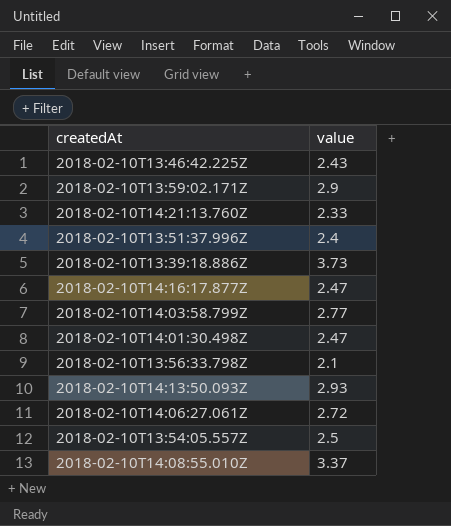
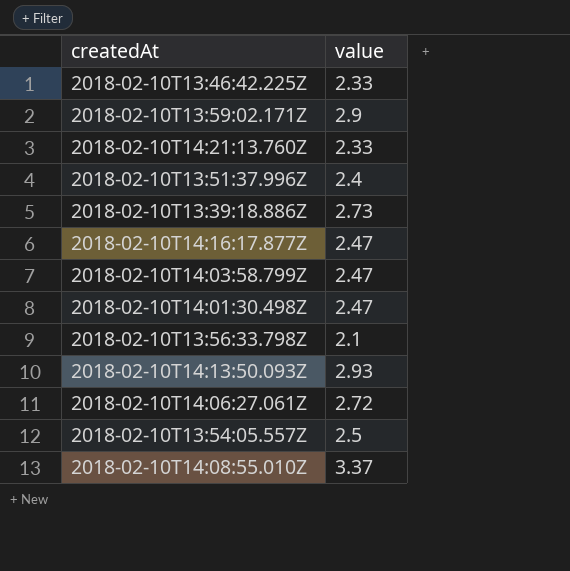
2018-02-10T13:46:42.225Z | value: 2.43 -> 2.33
2018-02-10T13:39:18.886Z | value: 3.73 -> 2.73
2018-02-10T14:03:58.799Z | value: 2.77 -> 2.47

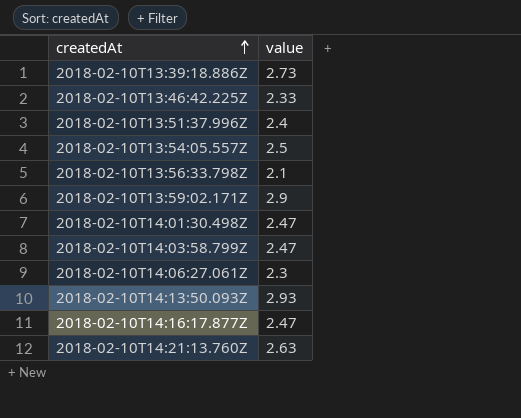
row order: none -> createdAt ascending
row 2018-02-10T14:08:55.010Z: 3.37 -> none
2018-02-10T14:06:27.061Z | value: 2.72 -> 2.3
2018-02-10T14:21:13.760Z | value: 2.33 -> 2.63

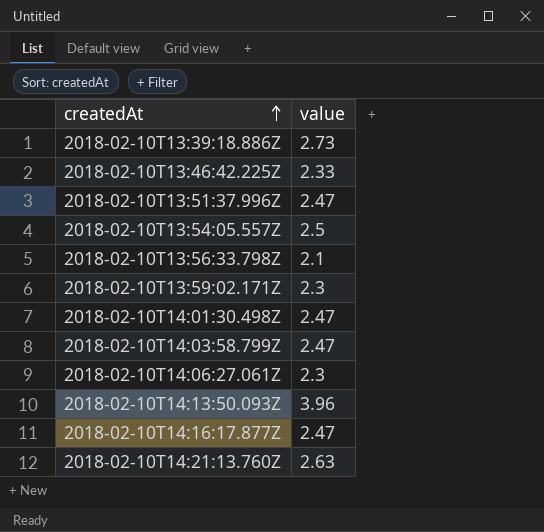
2018-02-10T13:51:37.996Z | value: 2.4 -> 2.47
2018-02-10T13:59:02.171Z | value: 2.9 -> 2.3
2018-02-10T14:13:50.093Z | value: 2.93 -> 3.96

